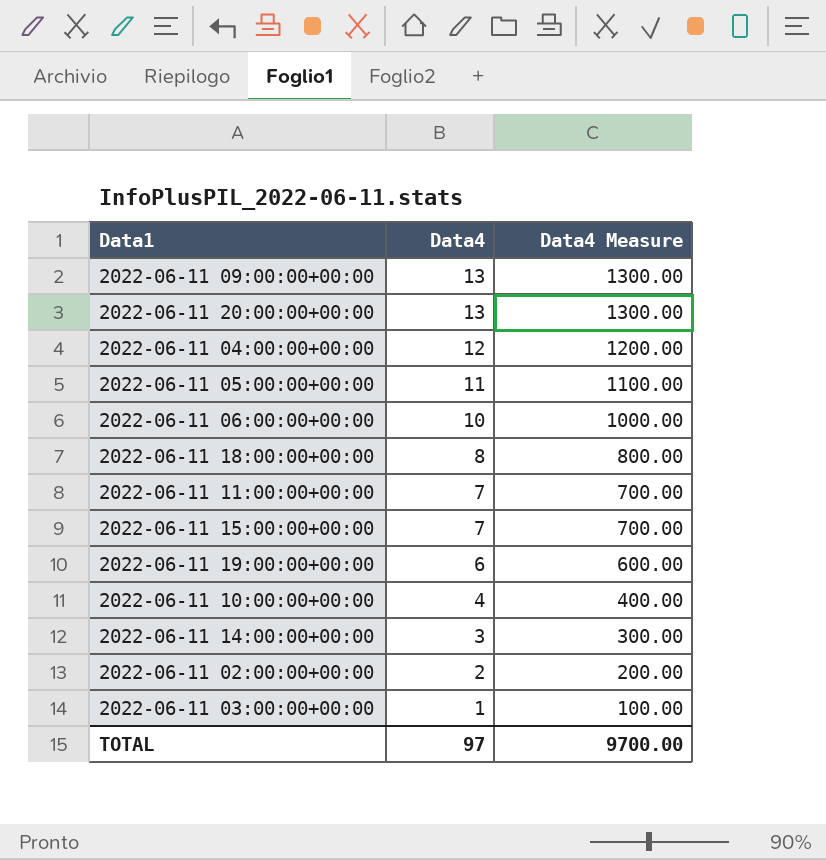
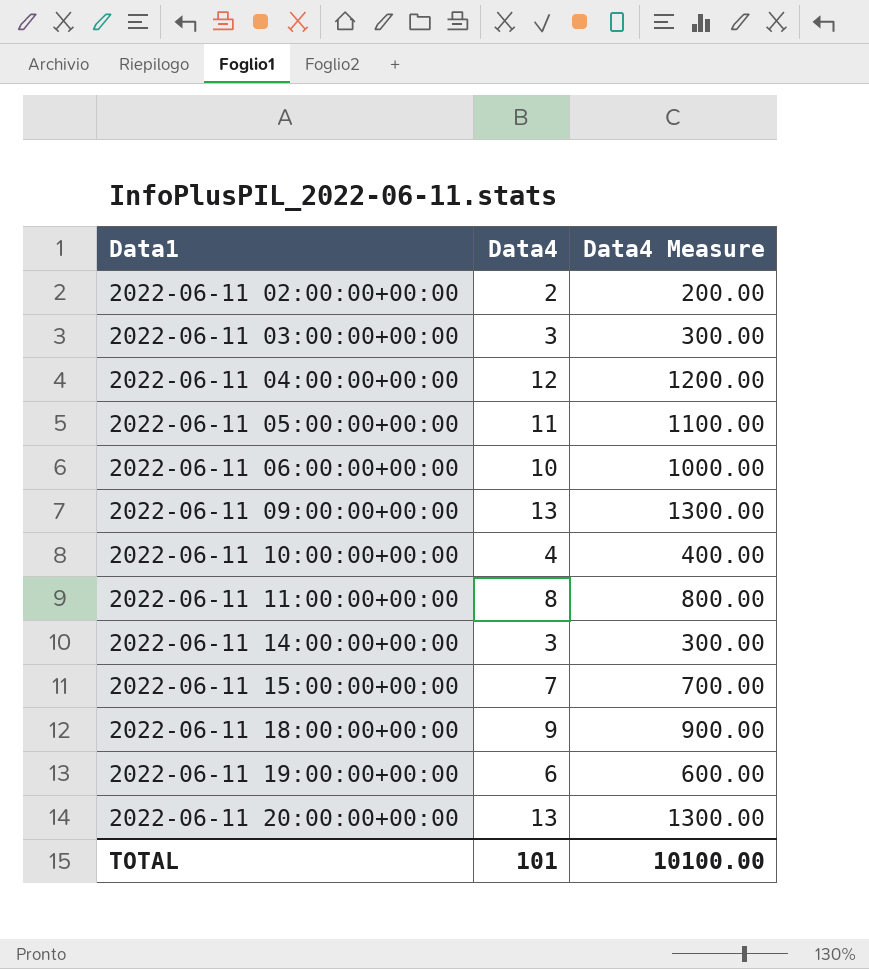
row order: Data4 descending -> Data1 ascending
2022-06-11 03:00:00+00:00 | Data4: 1 -> 3
2022-06-11 03:00:00+00:00 | Data4 Measure: 100.00 -> 300.00
2022-06-11 11:00:00+00:00 | Data4: 7 -> 8
2022-06-11 11:00:00+00:00 | Data4 Measure: 700.00 -> 800.00
2022-06-11 18:00:00+00:00 | Data4: 8 -> 9
2022-06-11 18:00:00+00:00 | Data4 Measure: 800.00 -> 900.00
TOTAL | Data4: 97 -> 101
TOTAL | Data4 Measure: 9700.00 -> 10100.00

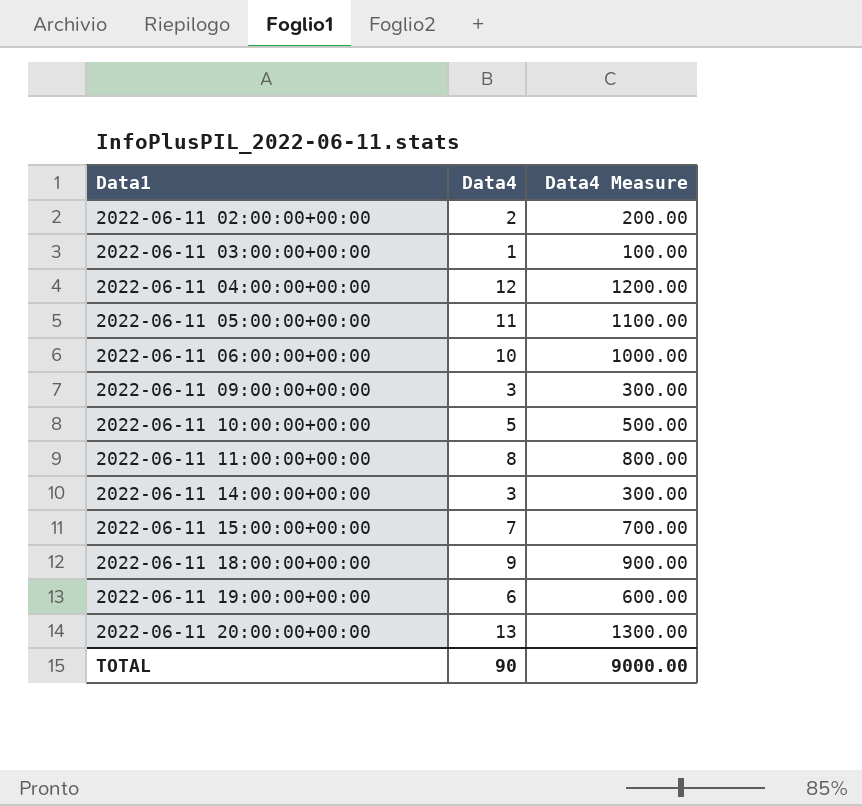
2022-06-11 03:00:00+00:00 | Data4: 3 -> 1
2022-06-11 03:00:00+00:00 | Data4 Measure: 300.00 -> 100.00
2022-06-11 09:00:00+00:00 | Data4: 13 -> 3
2022-06-11 09:00:00+00:00 | Data4 Measure: 1300.00 -> 300.00
2022-06-11 10:00:00+00:00 | Data4: 4 -> 5
2022-06-11 10:00:00+00:00 | Data4 Measure: 400.00 -> 500.00
TOTAL | Data4: 101 -> 90
TOTAL | Data4 Measure: 10100.00 -> 9000.00

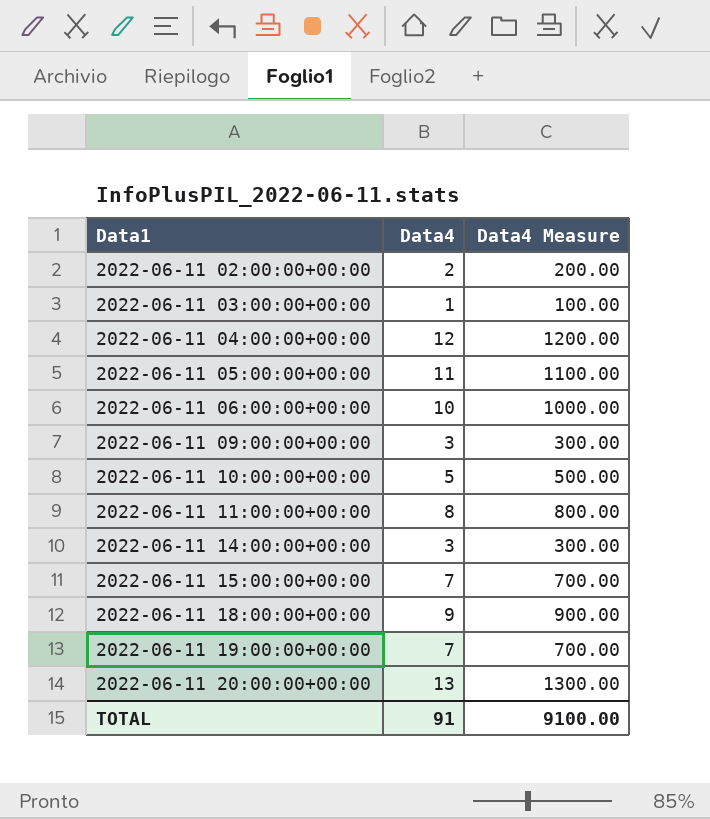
2022-06-11 19:00:00+00:00 | Data4: 6 -> 7
2022-06-11 19:00:00+00:00 | Data4 Measure: 600.00 -> 700.00
TOTAL | Data4: 90 -> 91
TOTAL | Data4 Measure: 9000.00 -> 9100.00

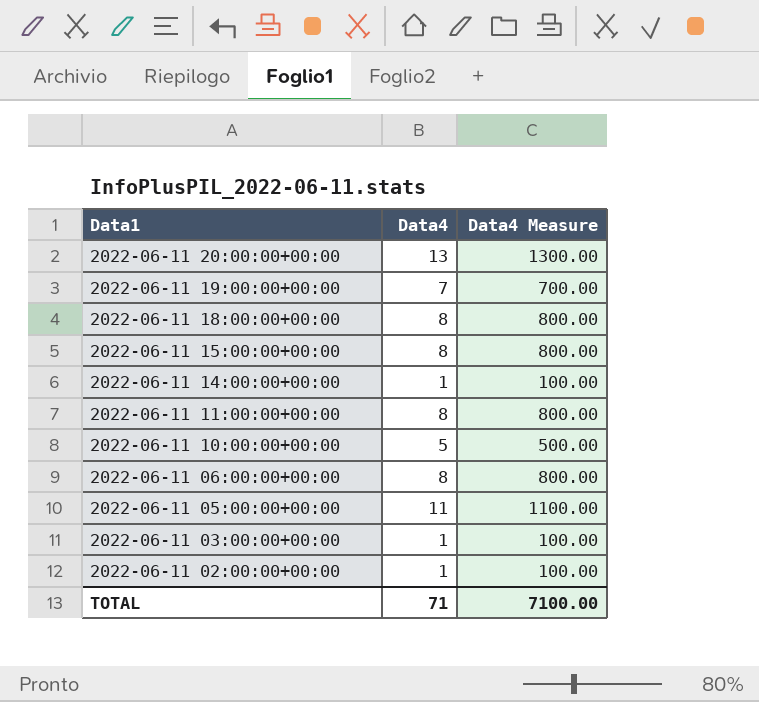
row order: Data1 ascending -> Data1 descending
row 2022-06-11 04:00:00+00:00: 12 | 1200.00 -> none
row 2022-06-11 09:00:00+00:00: 3 | 300.00 -> none
2022-06-11 18:00:00+00:00 | Data4: 9 -> 8
2022-06-11 18:00:00+00:00 | Data4 Measure: 900.00 -> 800.00
2022-06-11 15:00:00+00:00 | Data4: 7 -> 8
2022-06-11 15:00:00+00:00 | Data4 Measure: 700.00 -> 800.00
2022-06-11 14:00:00+00:00 | Data4: 3 -> 1
2022-06-11 14:00:00+00:00 | Data4 Measure: 300.00 -> 100.00
2022-06-11 06:00:00+00:00 | Data4: 10 -> 8
2022-06-11 06:00:00+00:00 | Data4 Measure: 1000.00 -> 800.00
2022-06-11 02:00:00+00:00 | Data4: 2 -> 1
2022-06-11 02:00:00+00:00 | Data4 Measure: 200.00 -> 100.00
TOTAL | Data4: 91 -> 71
TOTAL | Data4 Measure: 9100.00 -> 7100.00

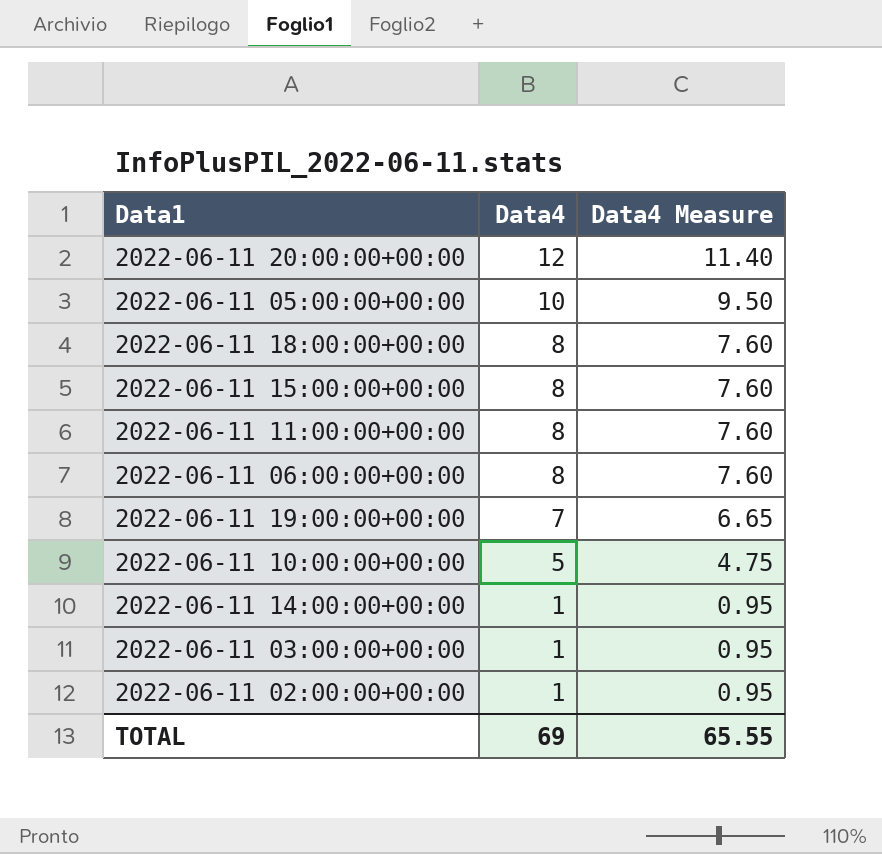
row order: Data1 descending -> Data4 descending
column Data4 Measure | formula: [Data4] * 100 -> [Data4] * 0.95
2022-06-11 20:00:00+00:00 | Data4: 13 -> 12
2022-06-11 05:00:00+00:00 | Data4: 11 -> 10
TOTAL | Data4: 71 -> 69
TOTAL | Data4 Measure: 7100.00 -> 65.55

